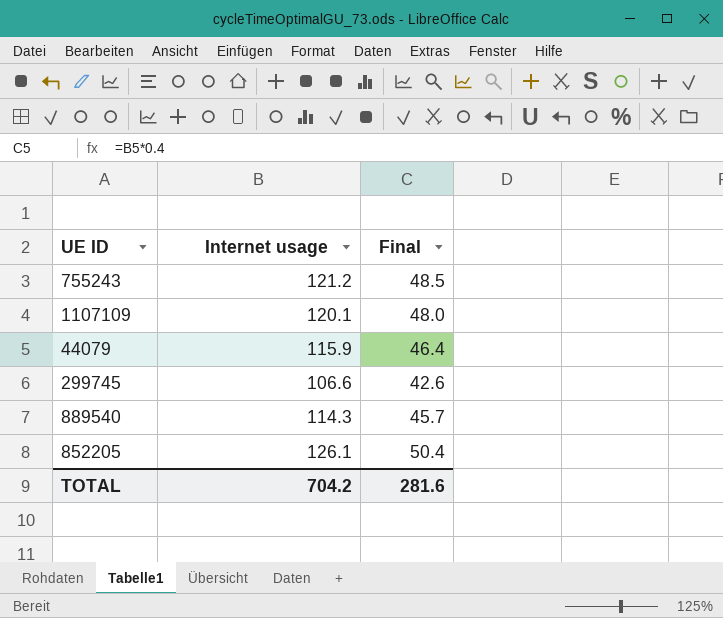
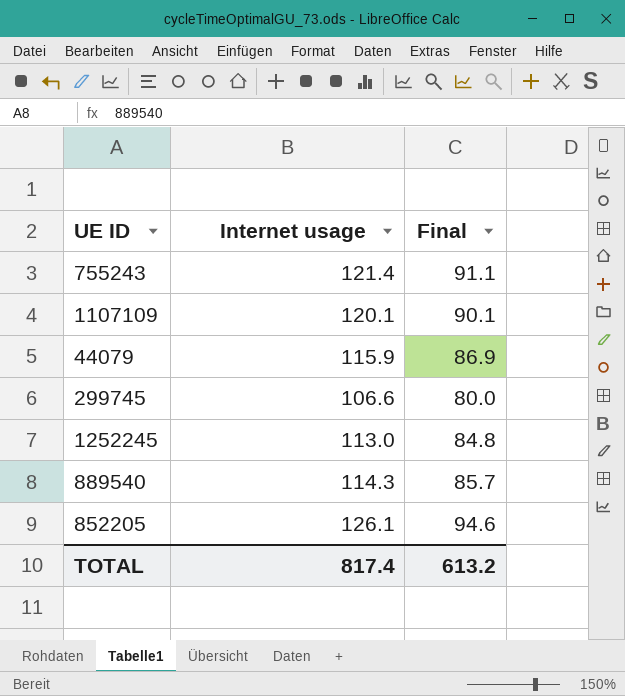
column Final | formula: [Internet usage] * 0.4 -> [Internet usage] * 0.75
755243 | Internet usage: 121.2 -> 121.4
row 1252245: none -> 113.0 | 84.8
TOTAL | Internet usage: 704.2 -> 817.4
TOTAL | Final: 281.6 -> 613.2

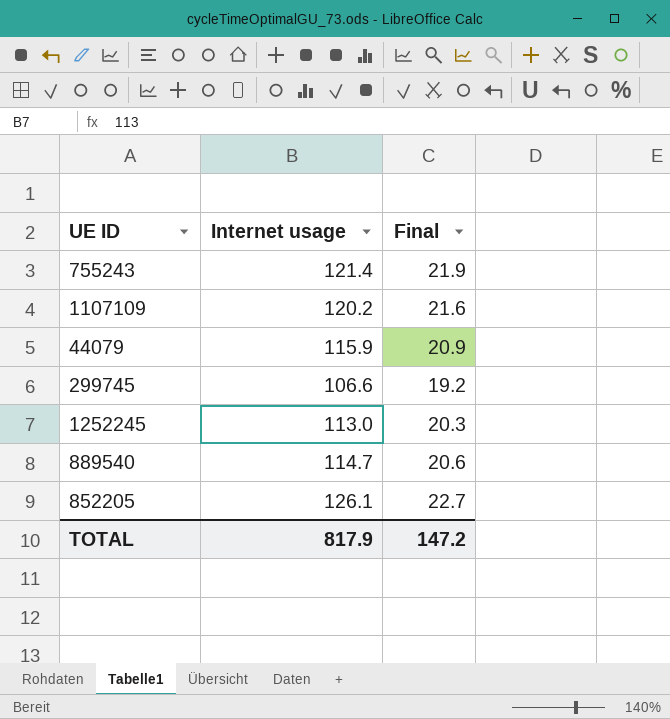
column Final | formula: [Internet usage] * 0.75 -> [Internet usage] * 0.18
1107109 | Internet usage: 120.1 -> 120.2
889540 | Internet usage: 114.3 -> 114.7
TOTAL | Internet usage: 817.4 -> 817.9
TOTAL | Final: 613.2 -> 147.2

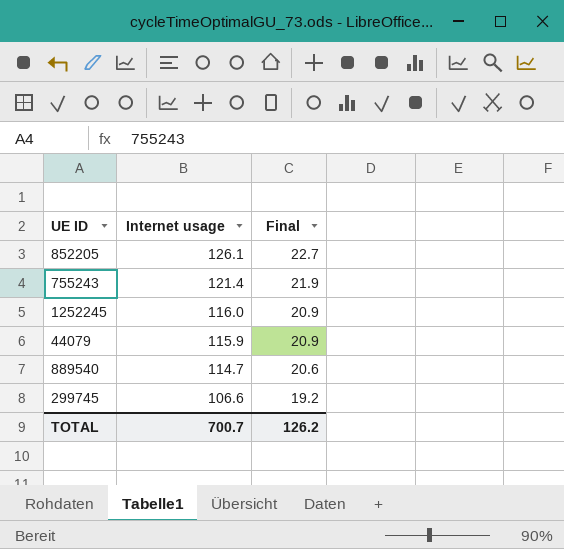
row order: none -> Internet usage descending
row 1107109: 120.2 | 21.6 -> none
1252245 | Internet usage: 113.0 -> 116.0
1252245 | Final: 20.3 -> 20.9
TOTAL | Internet usage: 817.9 -> 700.7
TOTAL | Final: 147.2 -> 126.2

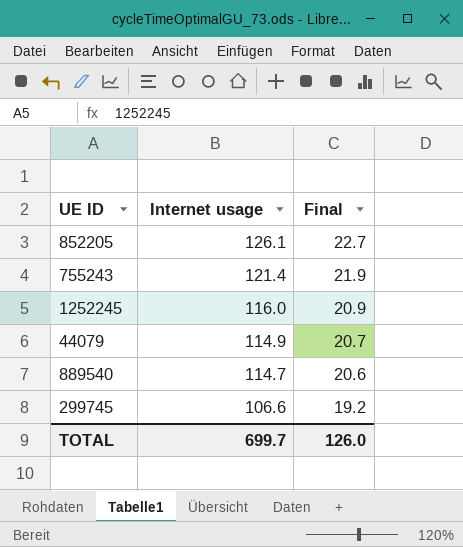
44079 | Internet usage: 115.9 -> 114.9
44079 | Final: 20.9 -> 20.7
TOTAL | Internet usage: 700.7 -> 699.7
TOTAL | Final: 126.2 -> 126.0

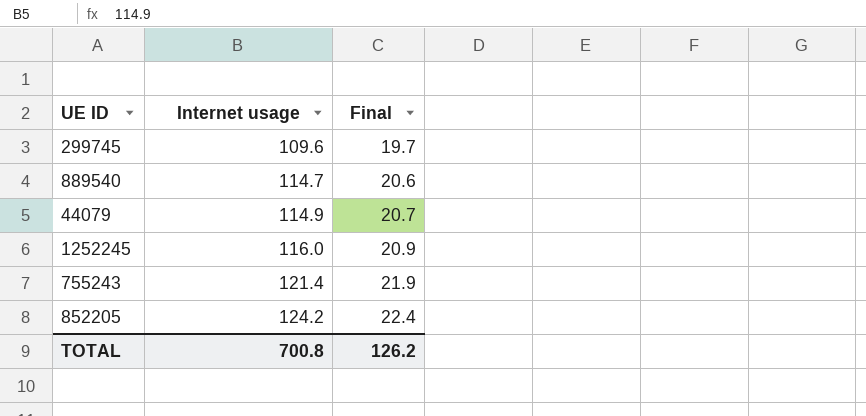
row order: Internet usage descending -> Internet usage ascending
299745 | Internet usage: 106.6 -> 109.6
299745 | Final: 19.2 -> 19.7
852205 | Internet usage: 126.1 -> 124.2
852205 | Final: 22.7 -> 22.4
TOTAL | Internet usage: 699.7 -> 700.8
TOTAL | Final: 126.0 -> 126.2

